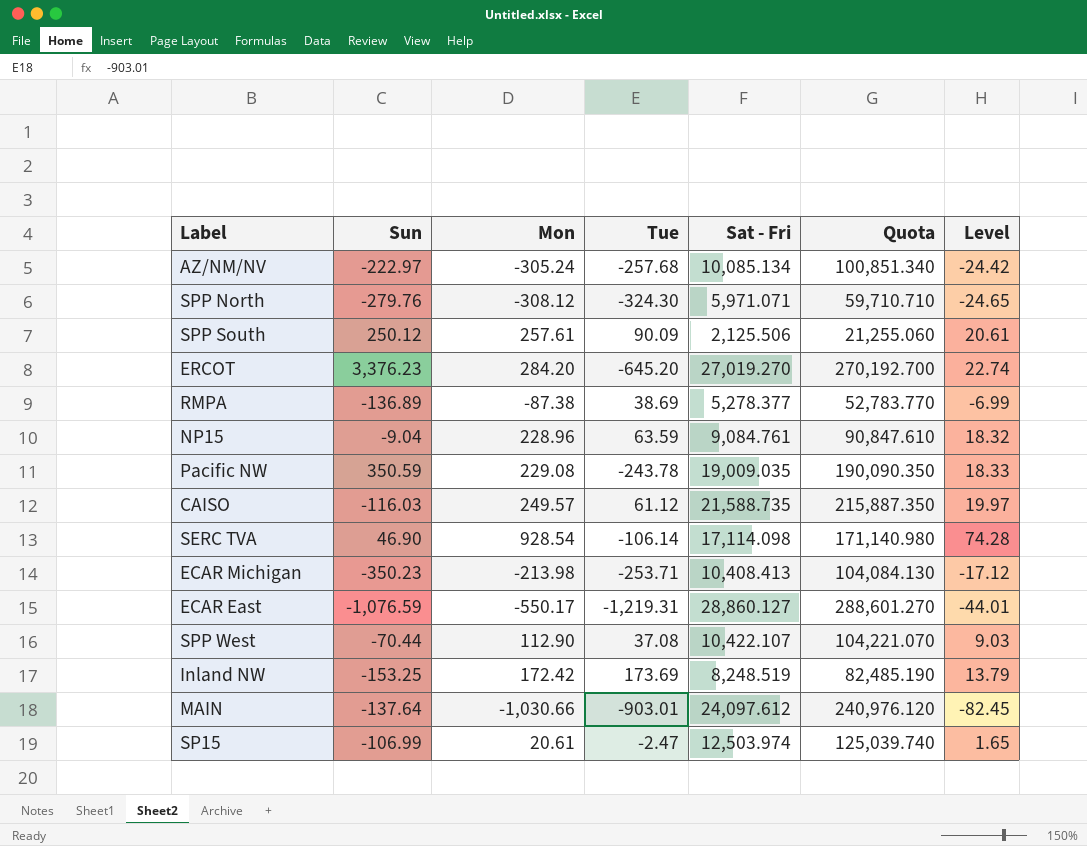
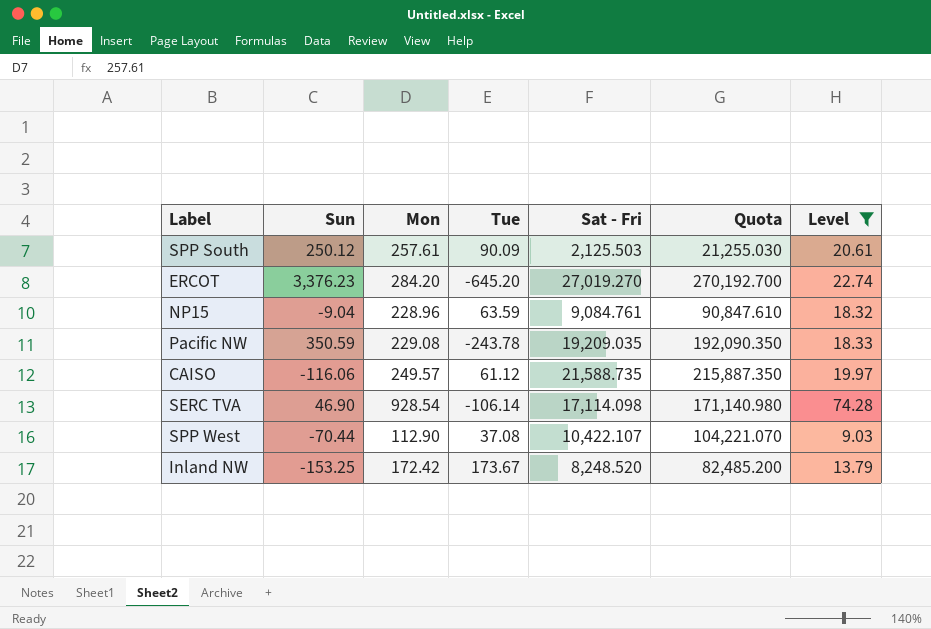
filter: none -> Level >= 9.03
SPP South | Sat - Fri: 2,125.506 -> 2,125.503
SPP South | Quota: 21,255.060 -> 21,255.030
Pacific NW | Sat - Fri: 19,009.035 -> 19,209.035
Pacific NW | Quota: 190,090.350 -> 192,090.350
CAISO | Sun: -116.03 -> -116.06
Inland NW | Tue: 173.69 -> 173.67
Inland NW | Sat - Fri: 8,248.519 -> 8,248.520
Inland NW | Quota: 82,485.190 -> 82,485.200

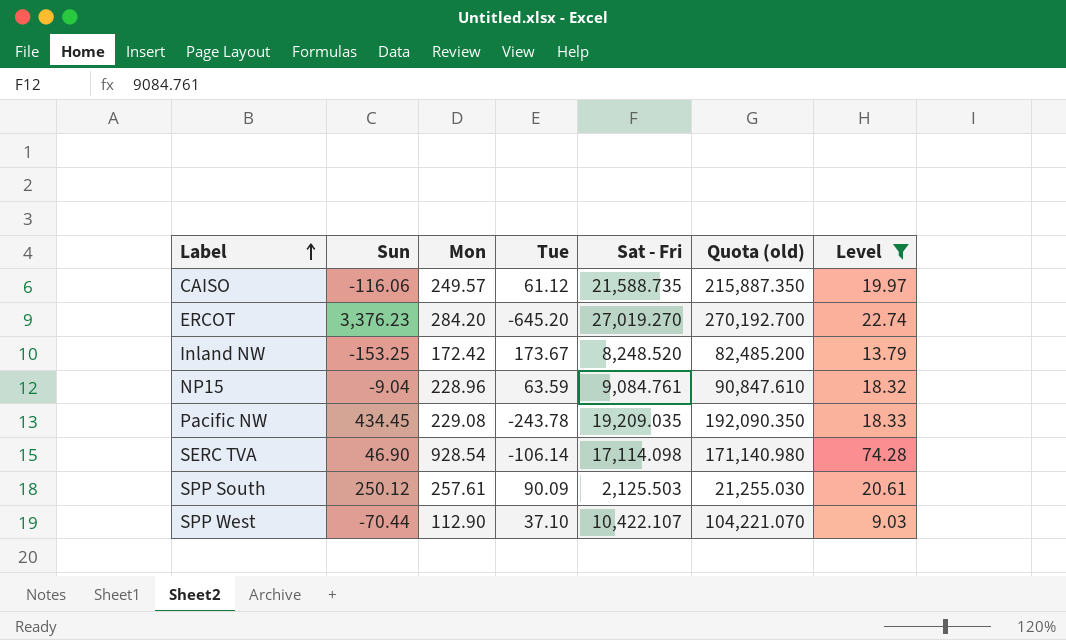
row order: none -> Label ascending
column name: Quota -> Quota (old)
Pacific NW | Sun: 350.59 -> 434.45
SPP West | Tue: 37.08 -> 37.10

